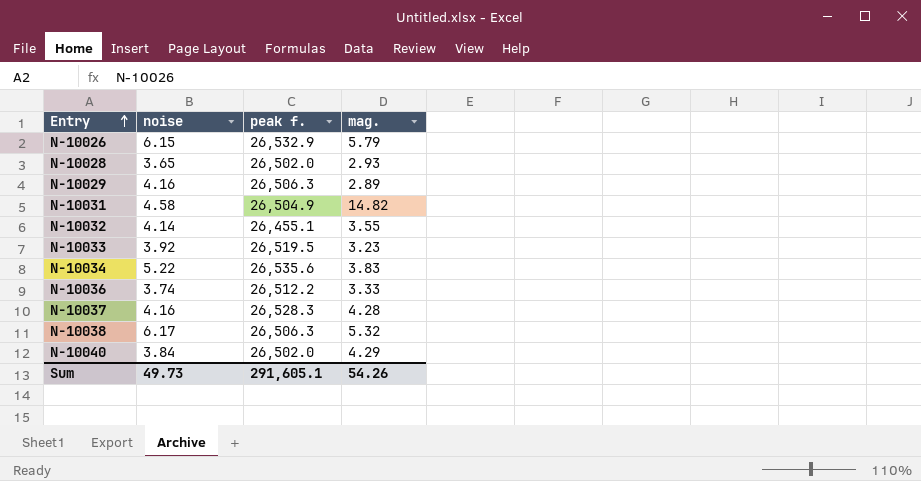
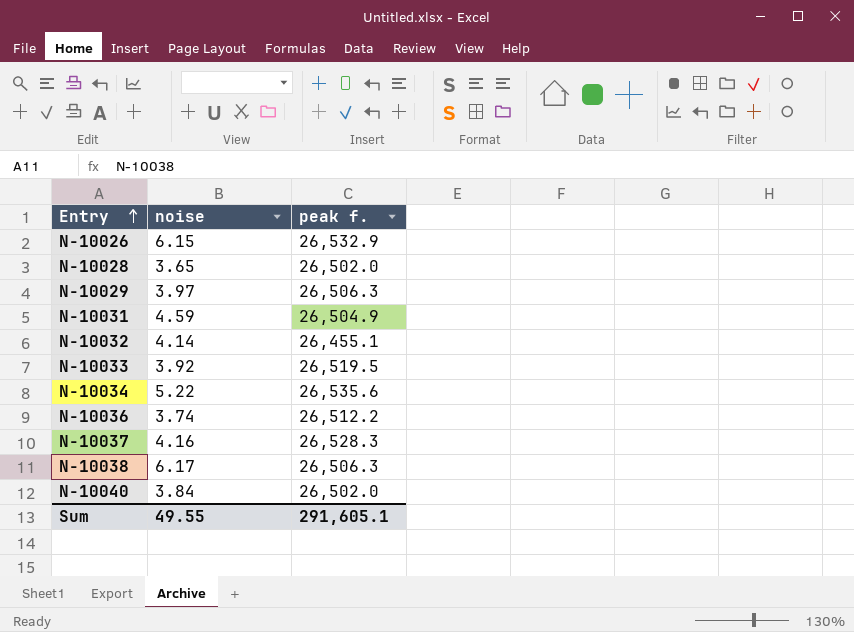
column mag. | position: 4 -> none
N-10029 | noise: 4.16 -> 3.97
N-10031 | noise: 4.58 -> 4.59
Sum | noise: 49.73 -> 49.55

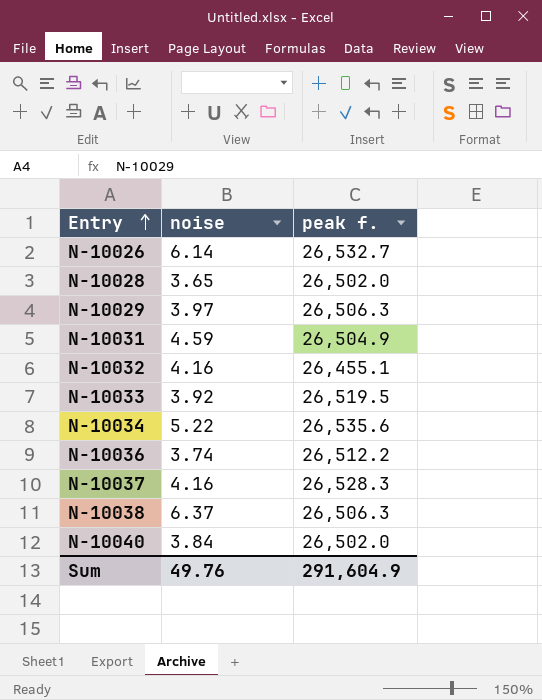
N-10026 | noise: 6.15 -> 6.14
N-10026 | peak f.: 26,532.9 -> 26,532.7
N-10032 | noise: 4.14 -> 4.16
N-10038 | noise: 6.17 -> 6.37
Sum | noise: 49.55 -> 49.76
Sum | peak f.: 291,605.1 -> 291,604.9

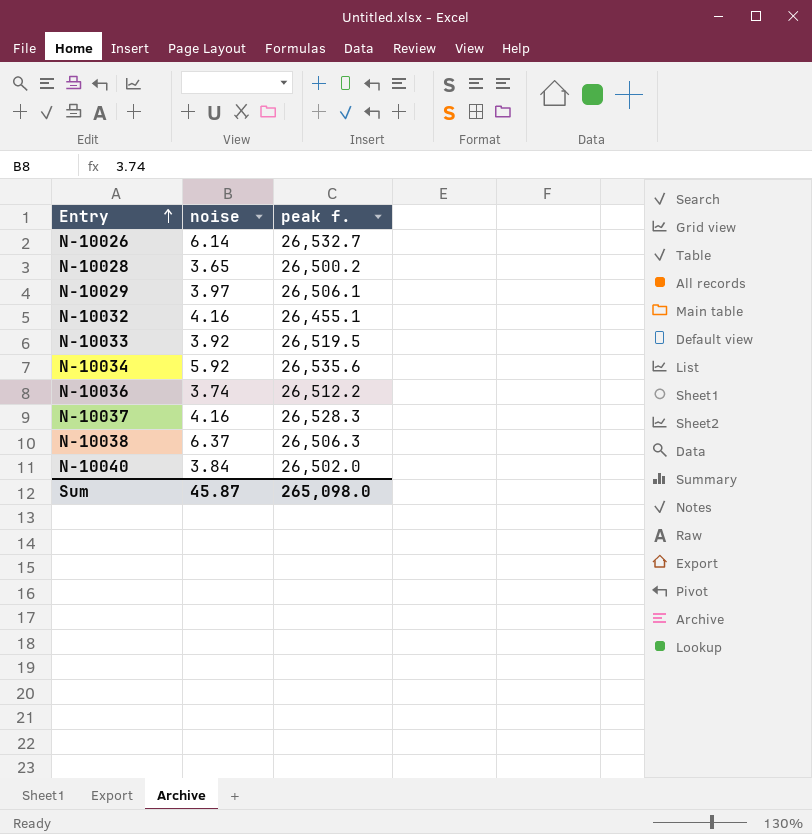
row N-10031: 4.59 | 26,504.9 -> none
N-10028 | peak f.: 26,502.0 -> 26,500.2
N-10029 | peak f.: 26,506.3 -> 26,506.1
N-10034 | noise: 5.22 -> 5.92
Sum | noise: 49.76 -> 45.87
Sum | peak f.: 291,604.9 -> 265,098.0

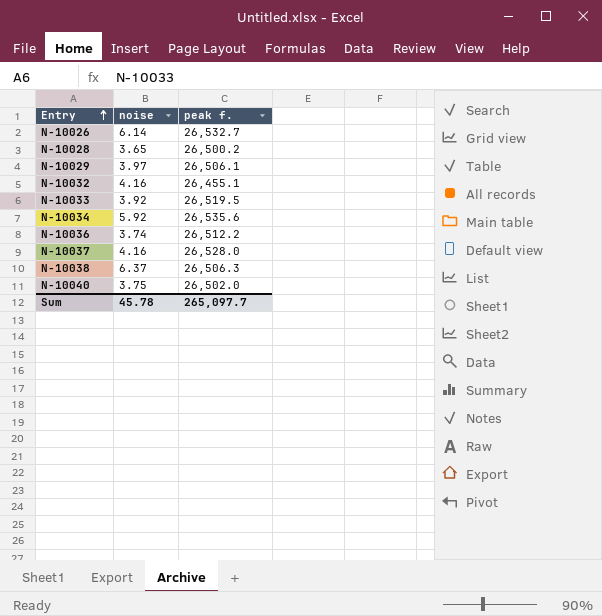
N-10037 | peak f.: 26,528.3 -> 26,528.0
N-10040 | noise: 3.84 -> 3.75
Sum | noise: 45.87 -> 45.78
Sum | peak f.: 265,098.0 -> 265,097.7

